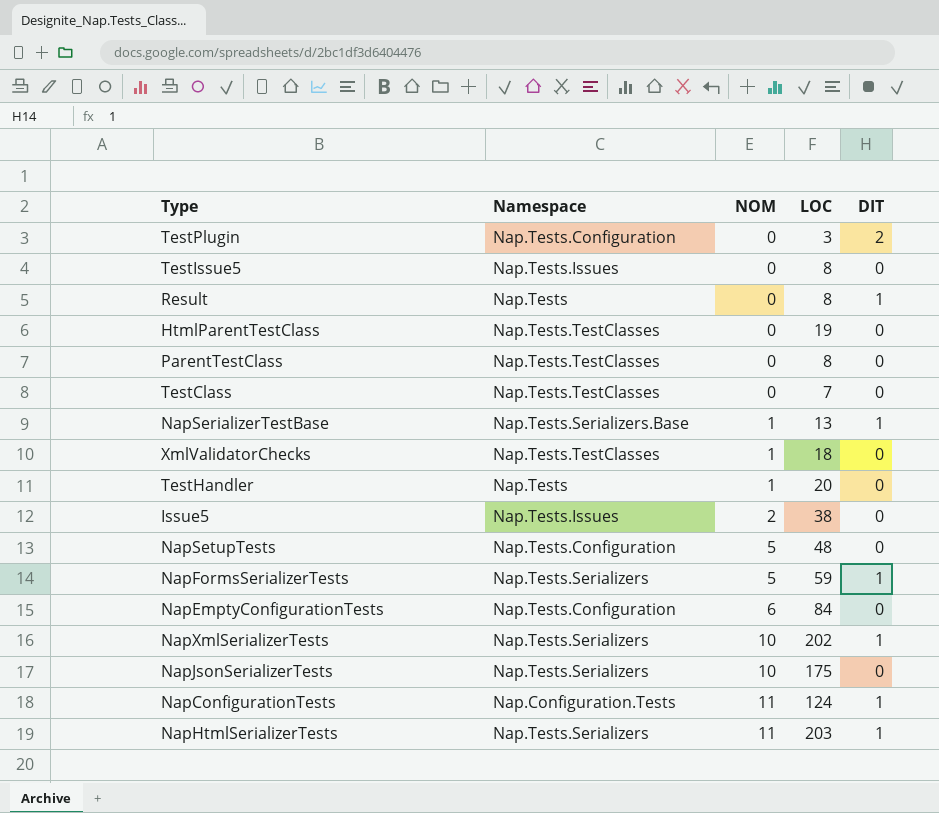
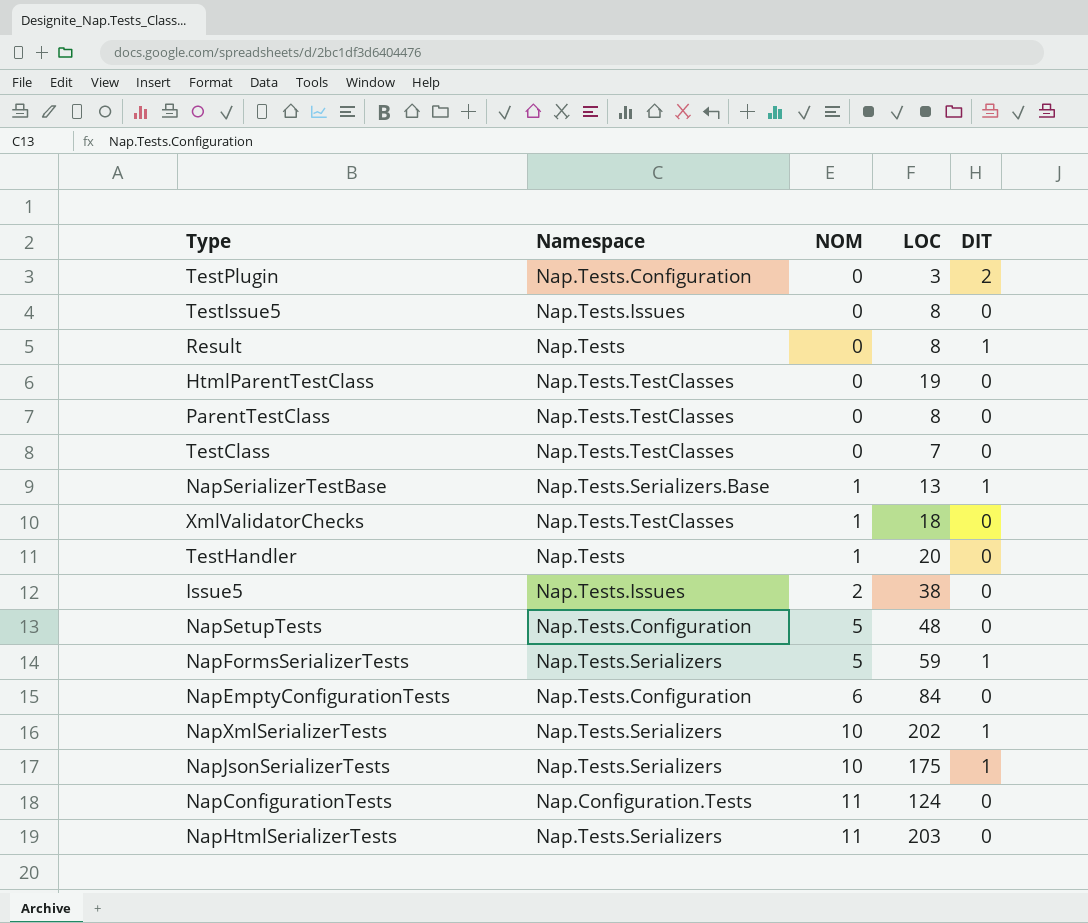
NapJsonSerializerTests | DIT: 0 -> 1
NapConfigurationTests | DIT: 1 -> 0
NapHtmlSerializerTests | DIT: 1 -> 0

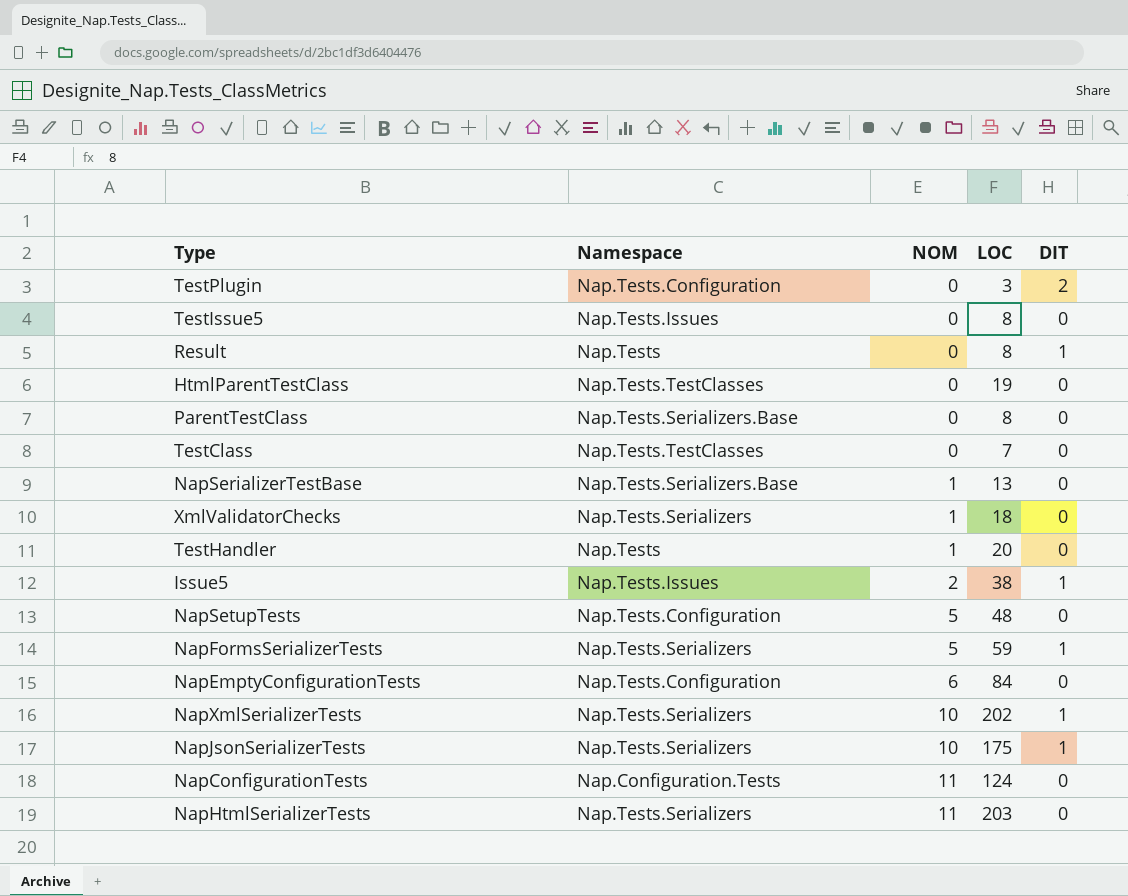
ParentTestClass | Namespace: Nap.Tests.TestClasses -> Nap.Tests.Serializers.Base
NapSerializerTestBase | DIT: 1 -> 0
XmlValidatorChecks | Namespace: Nap.Tests.TestClasses -> Nap.Tests.Serializers
Issue5 | DIT: 0 -> 1

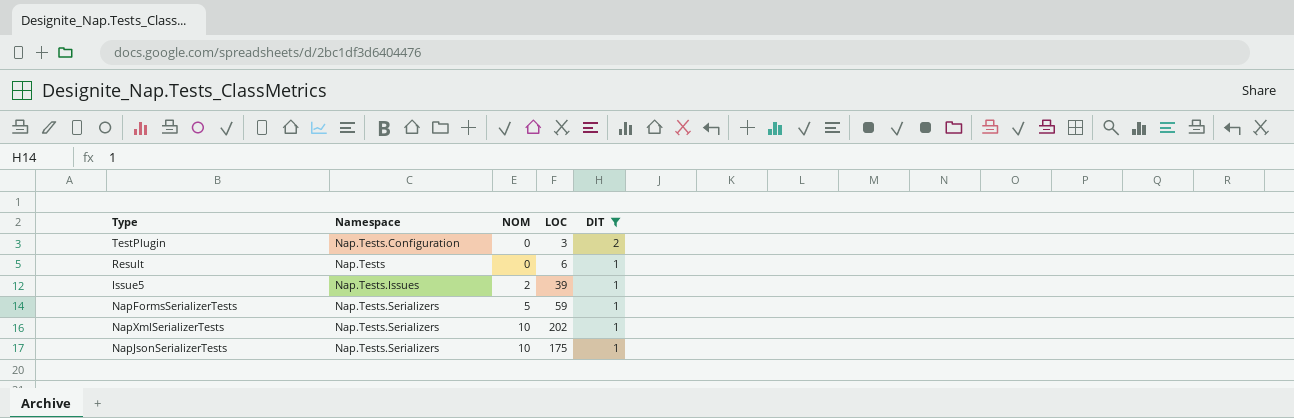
filter: none -> DIT != 0
Result | LOC: 8 -> 6
Issue5 | LOC: 38 -> 39

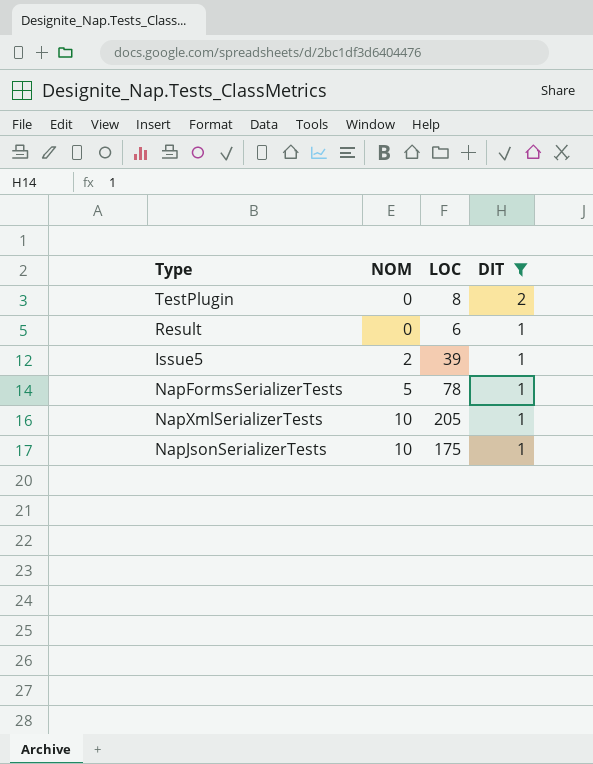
column Namespace | position: 2 -> none
TestPlugin | LOC: 3 -> 8
NapFormsSerializerTests | LOC: 59 -> 78
NapXmlSerializerTests | LOC: 202 -> 205

